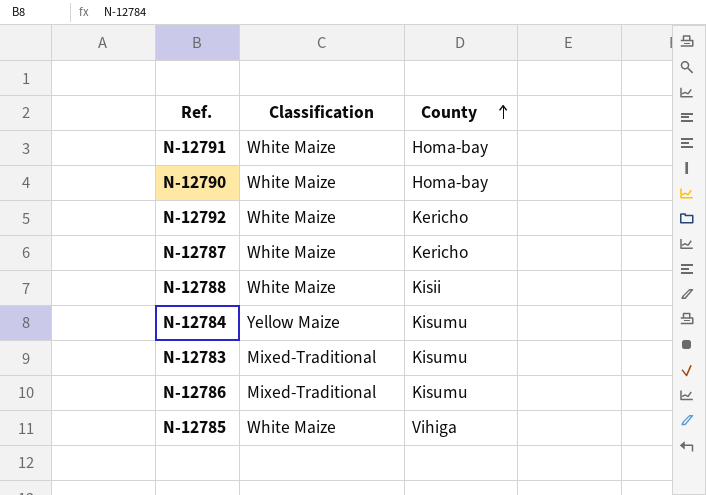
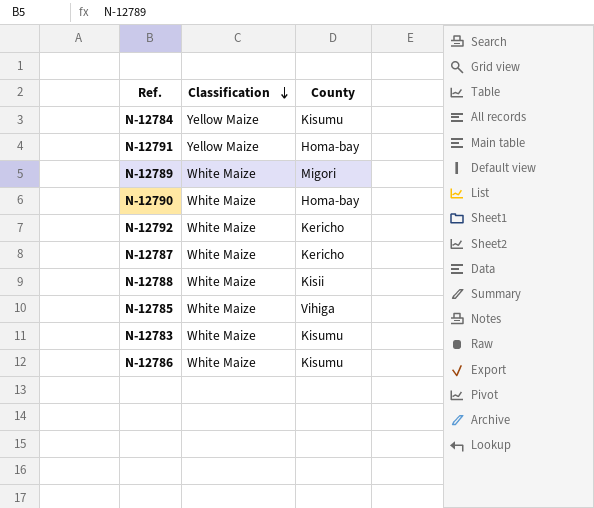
row order: County ascending -> Classification descending
N-12791 | Classification: White Maize -> Yellow Maize
row N-12789: none -> White Maize | Migori
N-12783 | Classification: Mixed-Traditional -> White Maize
N-12786 | Classification: Mixed-Traditional -> White Maize

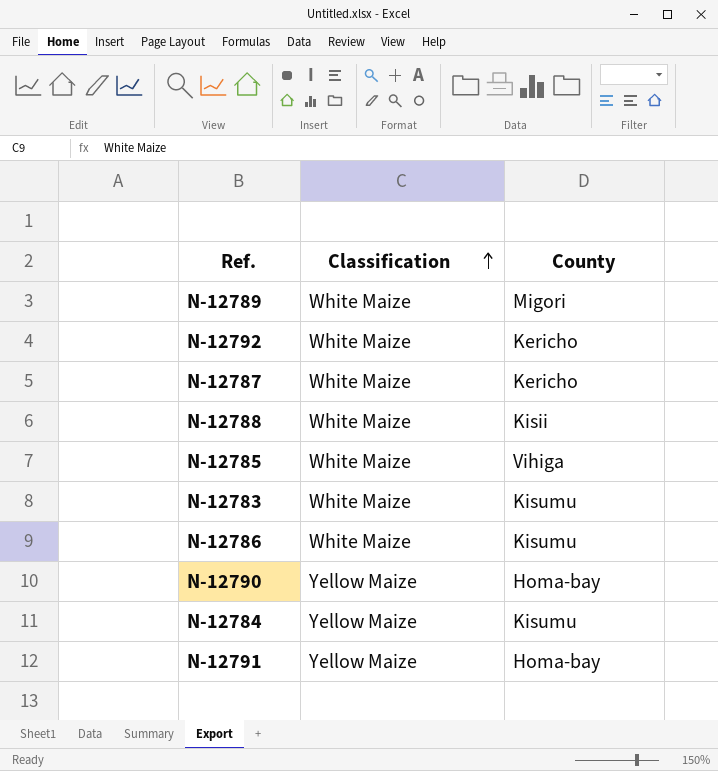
row order: Classification descending -> Classification ascending
N-12790 | Classification: White Maize -> Yellow Maize

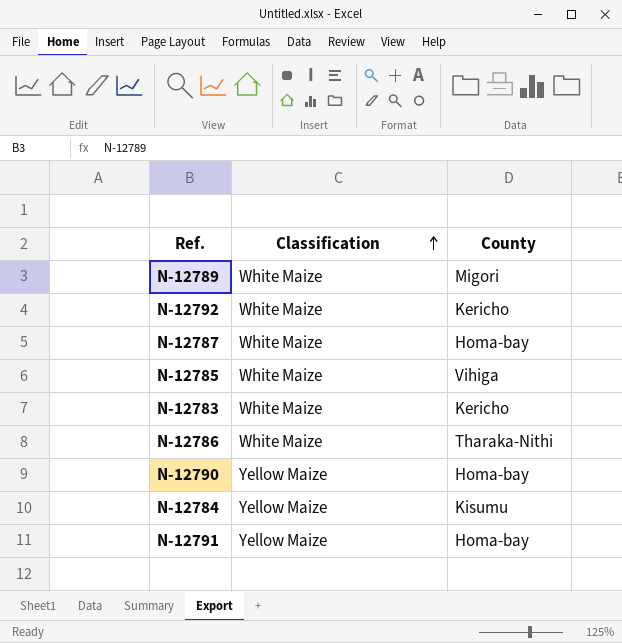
row N-12788: White Maize | Kisii -> none
N-12787 | County: Kericho -> Homa-bay
N-12783 | County: Kisumu -> Kericho
N-12786 | County: Kisumu -> Tharaka-Nithi

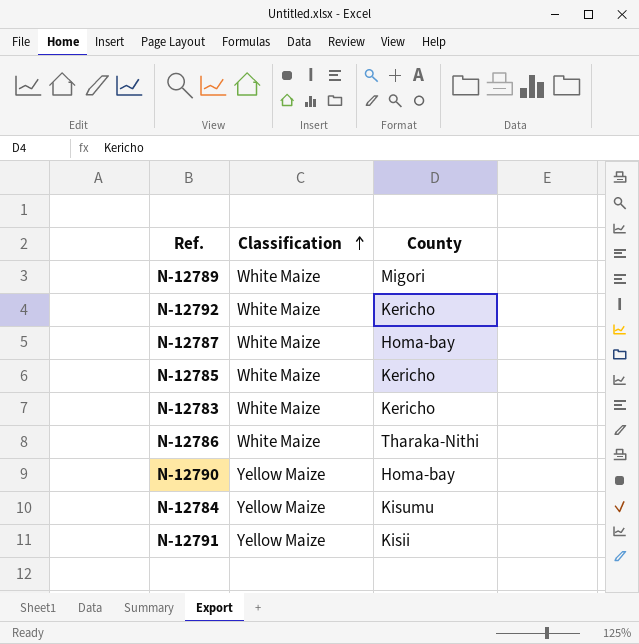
N-12785 | County: Vihiga -> Kericho
N-12791 | County: Homa-bay -> Kisii

